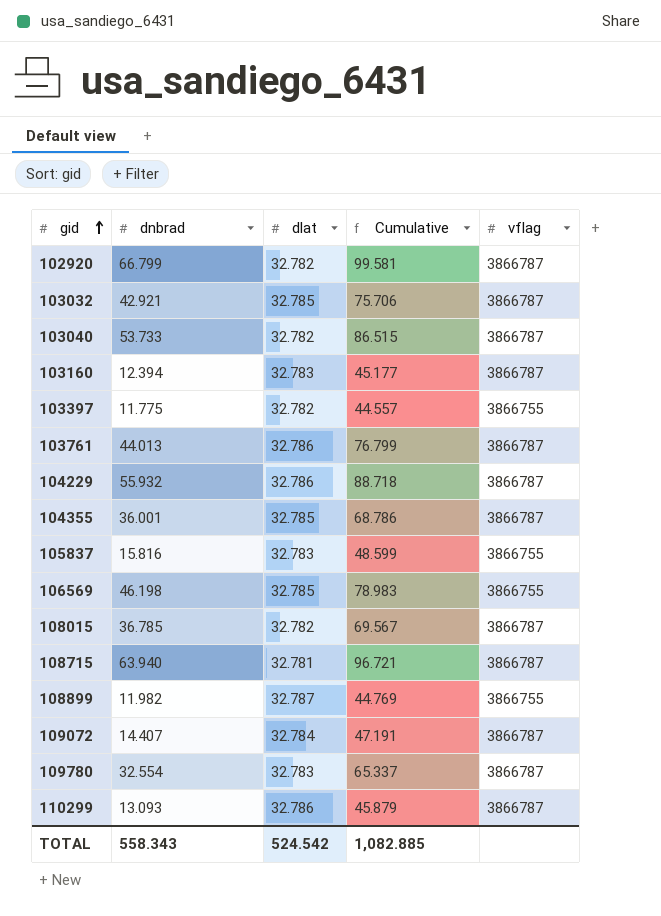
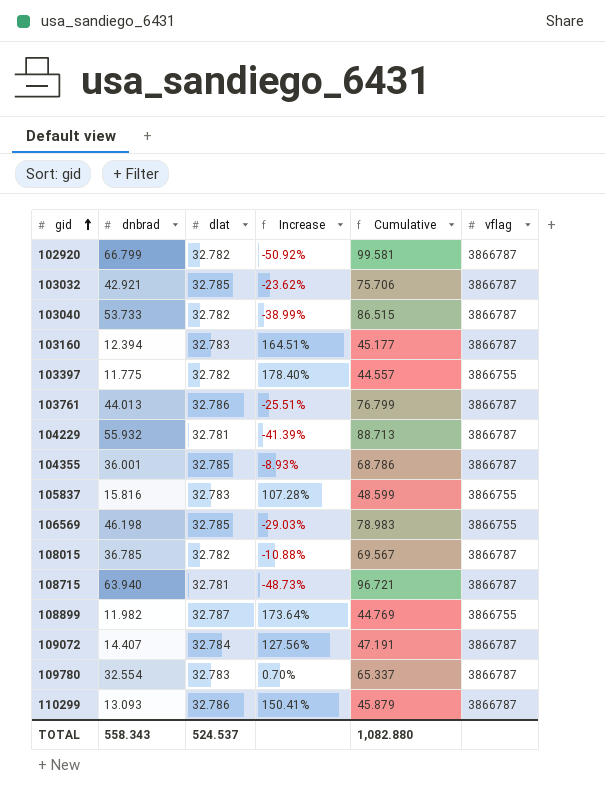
column Increase | formula: none -> ([dlat] - [dnbrad]) / [dnbrad]
104229 | dlat: 32.786 -> 32.781
104229 | Cumulative: 88.718 -> 88.713
TOTAL | dlat: 524.542 -> 524.537
TOTAL | Cumulative: 1,082.885 -> 1,082.880

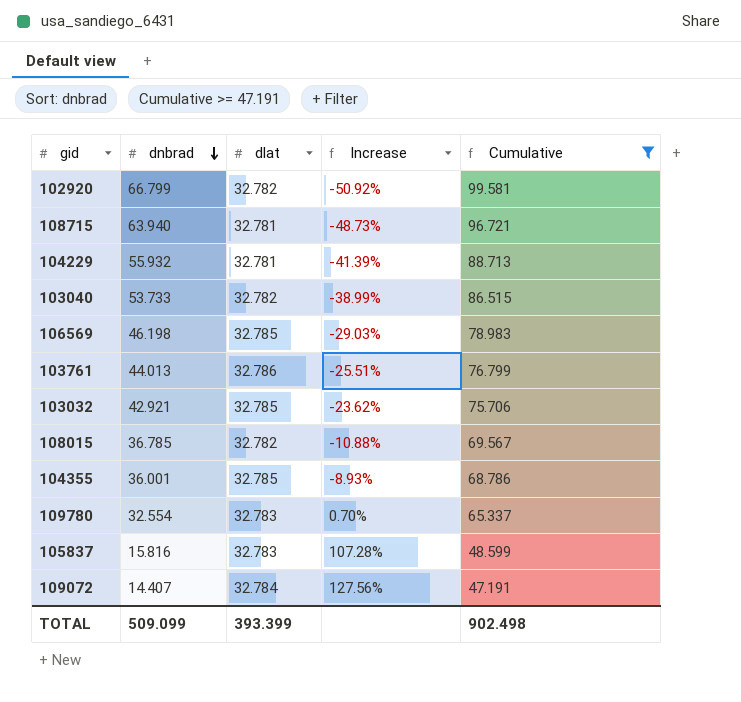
filter: none -> Cumulative >= 47.191
row order: gid ascending -> dnbrad descending
column vflag | position: 6 -> none
TOTAL | dnbrad: 558.343 -> 509.099
TOTAL | dlat: 524.537 -> 393.399
TOTAL | Cumulative: 1,082.880 -> 902.498

